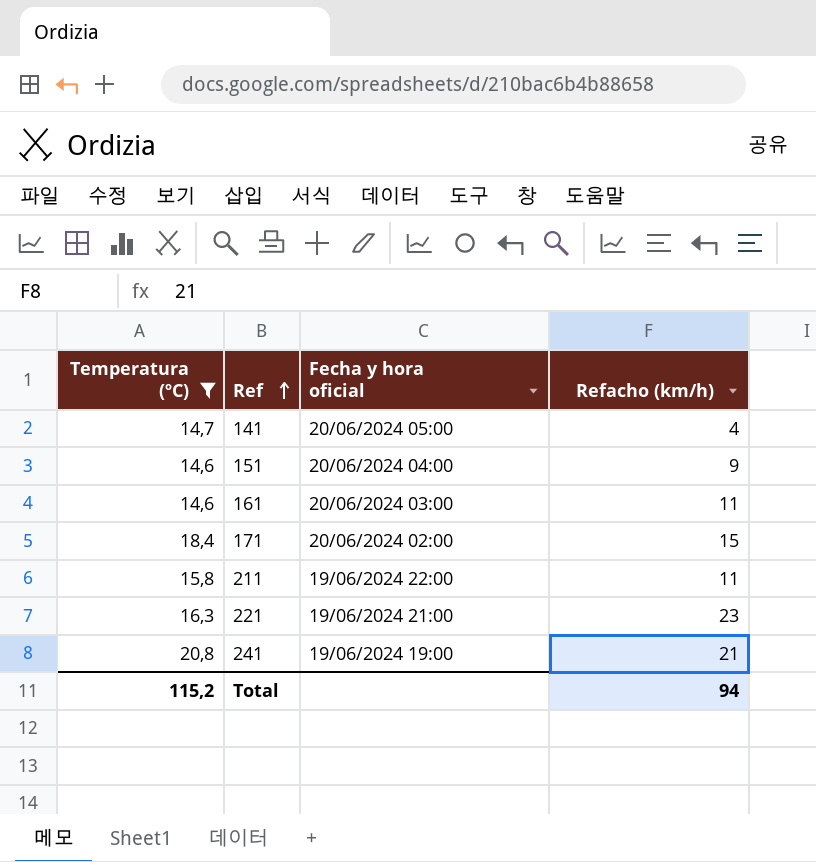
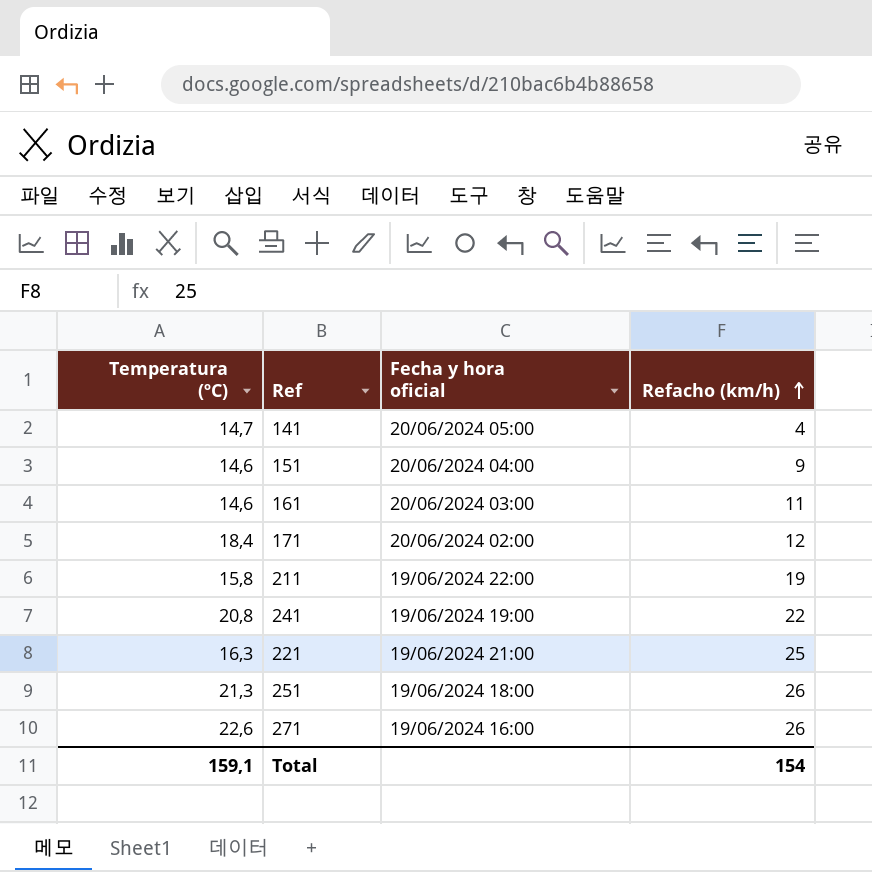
filter: Temperatura (ºC) <= 20,8 -> none
row order: Ref ascending -> Refacho (km/h) ascending
171 | Refacho (km/h): 15 -> 12
211 | Refacho (km/h): 11 -> 19
241 | Refacho (km/h): 21 -> 22
221 | Refacho (km/h): 23 -> 25
Total | Temperatura (ºC): 115,2 -> 159,1
Total | Refacho (km/h): 94 -> 154

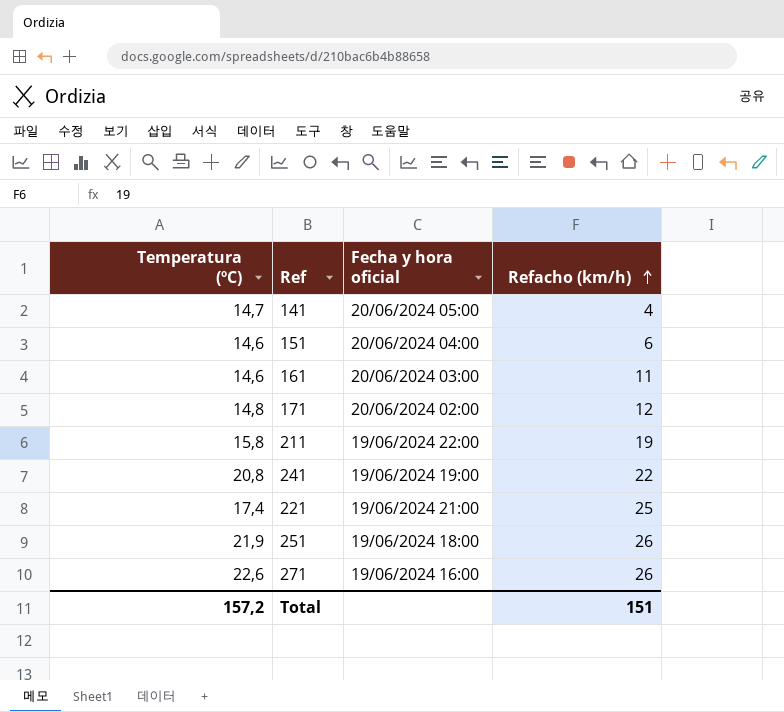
151 | Refacho (km/h): 9 -> 6
171 | Temperatura (ºC): 18,4 -> 14,8
221 | Temperatura (ºC): 16,3 -> 17,4
251 | Temperatura (ºC): 21,3 -> 21,9
Total | Temperatura (ºC): 159,1 -> 157,2
Total | Refacho (km/h): 154 -> 151

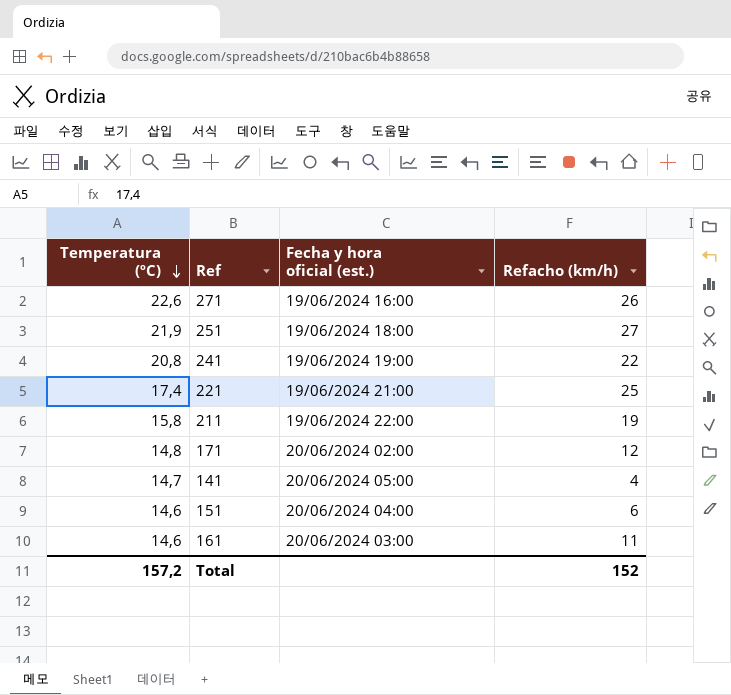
row order: Refacho (km/h) ascending -> Temperatura (ºC) descending
column name: Fecha y hora oficial -> Fecha y hora oficial (est.)
251 | Refacho (km/h): 26 -> 27
Total | Refacho (km/h): 151 -> 152

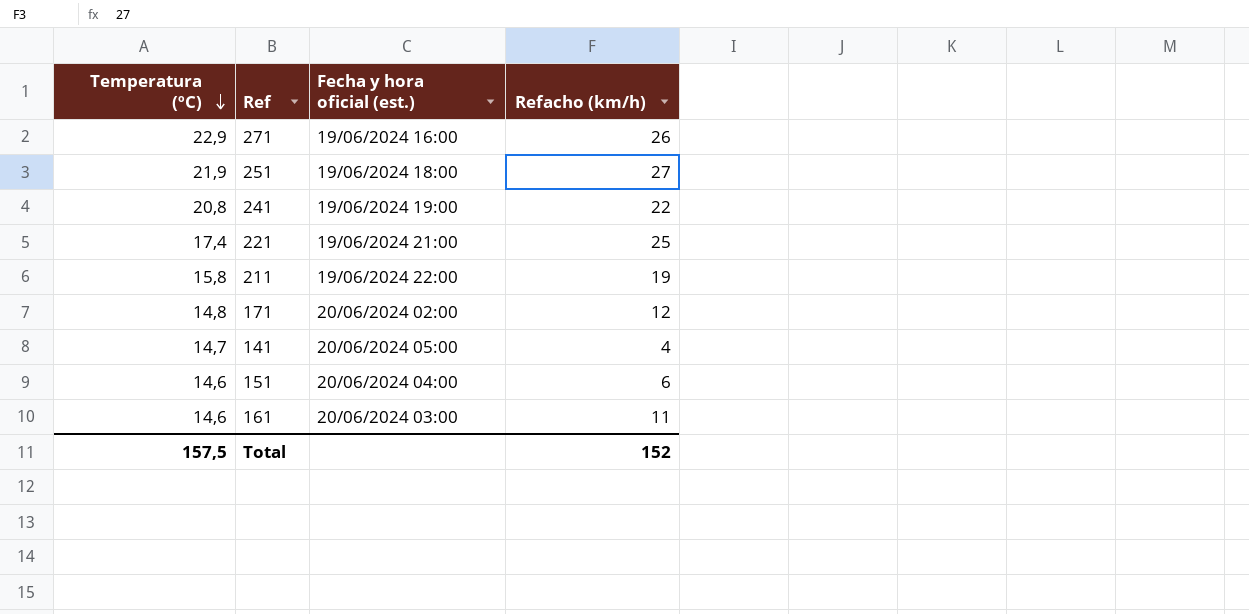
271 | Temperatura (ºC): 22,6 -> 22,9
Total | Temperatura (ºC): 157,2 -> 157,5

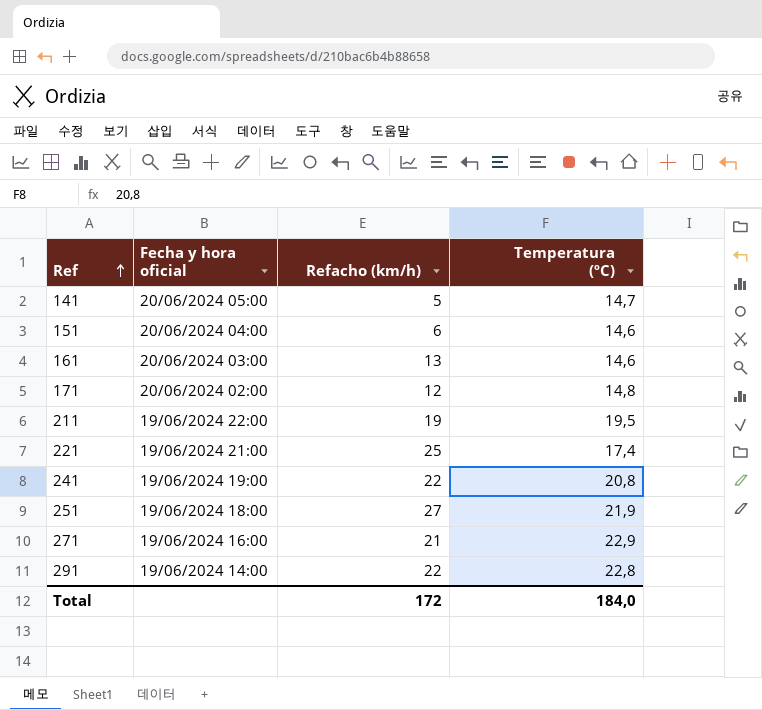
row order: Temperatura (ºC) descending -> Ref ascending
column name: Fecha y hora oficial (est.) -> Fecha y hora oficial
column Temperatura (ºC) | position: 1 -> 4
141 | Refacho (km/h): 4 -> 5
161 | Refacho (km/h): 11 -> 13
211 | Temperatura (ºC): 15,8 -> 19,5
271 | Refacho (km/h): 26 -> 21
row 291: none -> 19/06/2024 14:00 | 22 | 22,8
Total | Refacho (km/h): 152 -> 172
Total | Temperatura (ºC): 157,5 -> 184,0

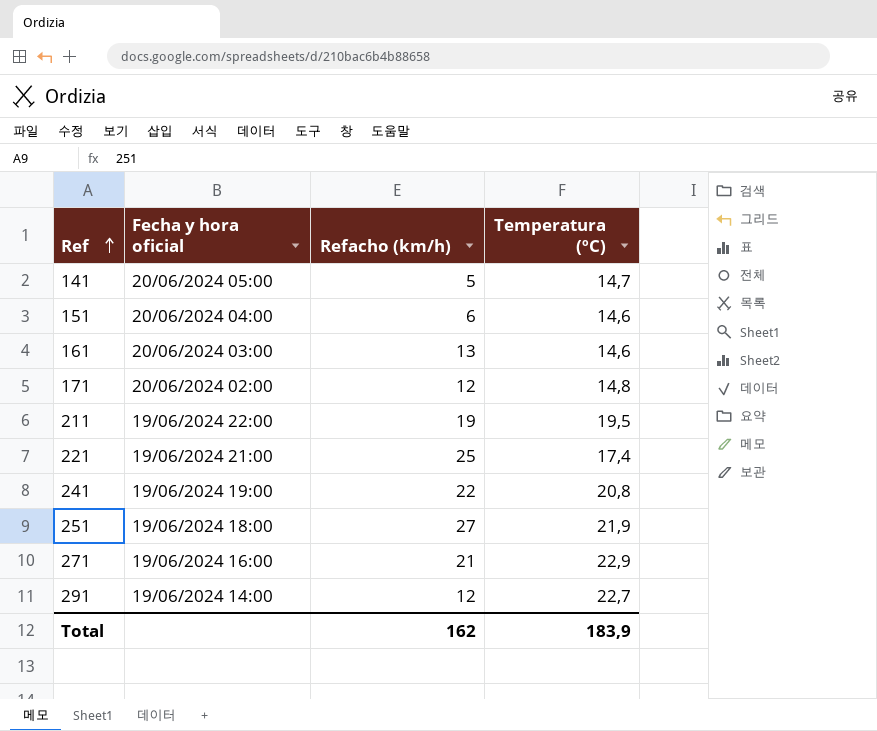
291 | Refacho (km/h): 22 -> 12
291 | Temperatura (ºC): 22,8 -> 22,7
Total | Refacho (km/h): 172 -> 162
Total | Temperatura (ºC): 184,0 -> 183,9

